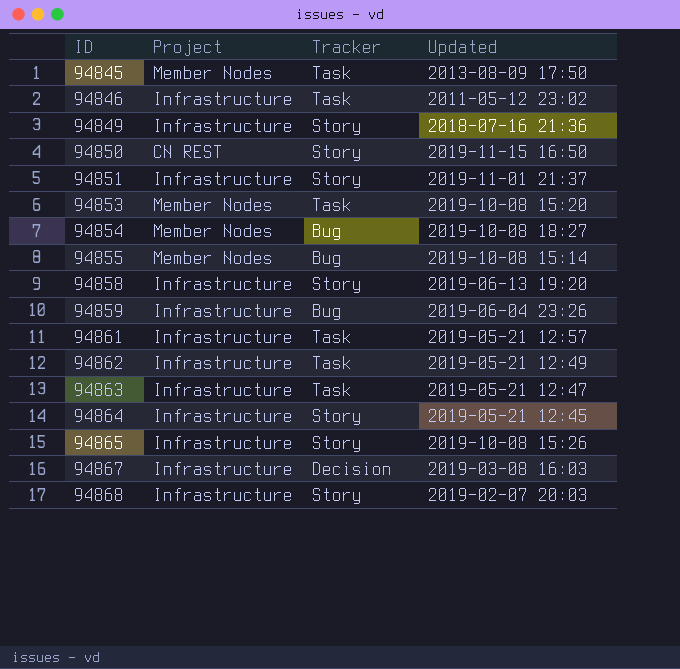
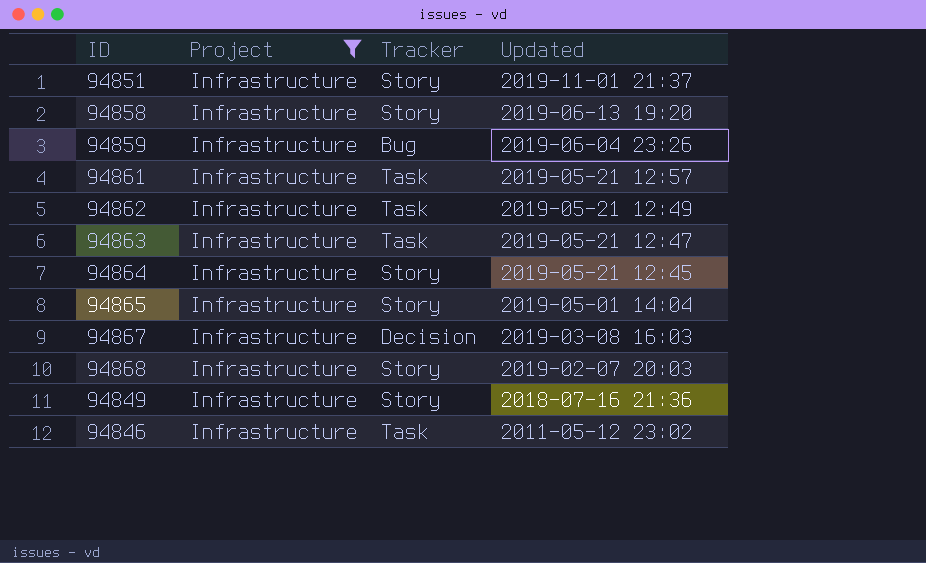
filter: none -> Project = Infrastructure
row order: ID ascending -> Updated descending
94865 | Updated: 2019-10-08 15:26 -> 2019-05-01 14:04

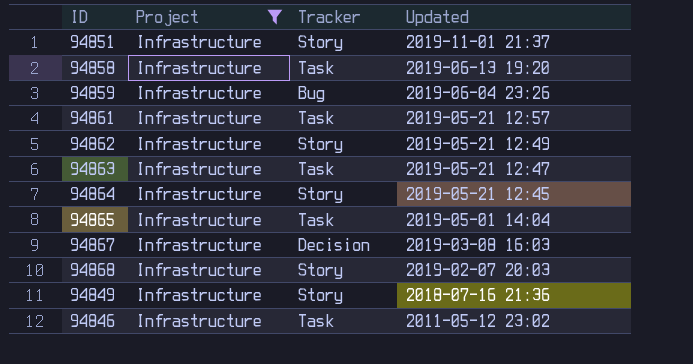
94858 | Tracker: Story -> Task
94862 | Tracker: Task -> Story
94865 | Tracker: Story -> Task

